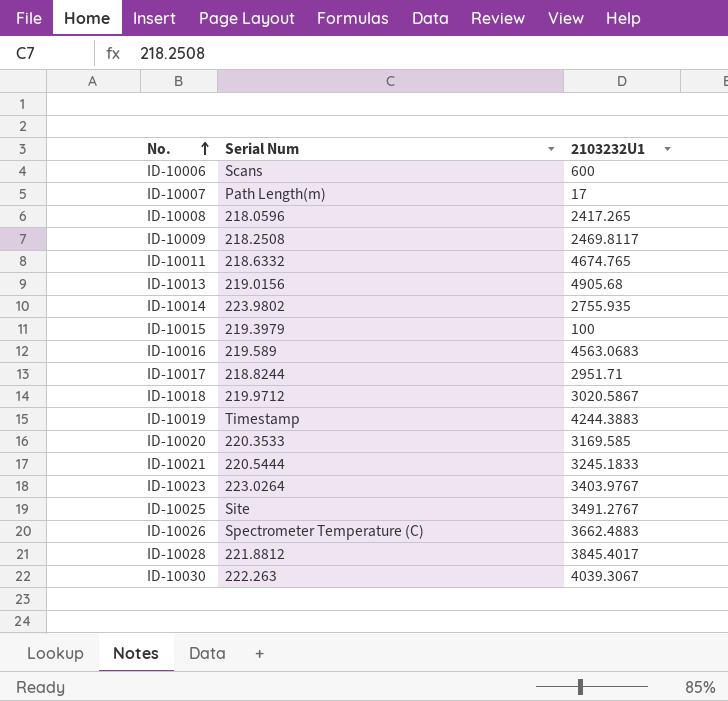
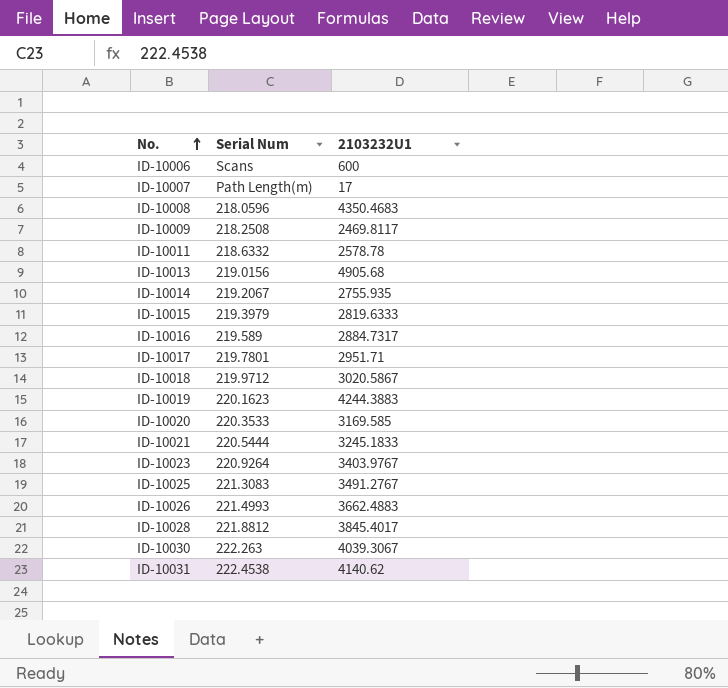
ID-10008 | 2103232U1: 2417.265 -> 4350.4683
ID-10011 | 2103232U1: 4674.765 -> 2578.78
ID-10014 | Serial Num: 223.9802 -> 219.2067
ID-10015 | 2103232U1: 100 -> 2819.6333
ID-10016 | 2103232U1: 4563.0683 -> 2884.7317
ID-10017 | Serial Num: 218.8244 -> 219.7801
ID-10019 | Serial Num: Timestamp -> 220.1623
ID-10023 | Serial Num: 223.0264 -> 220.9264
ID-10025 | Serial Num: Site -> 221.3083
ID-10026 | Serial Num: Spectrometer Temperature (C) -> 221.4993
row ID-10031: none -> 222.4538 | 4140.62

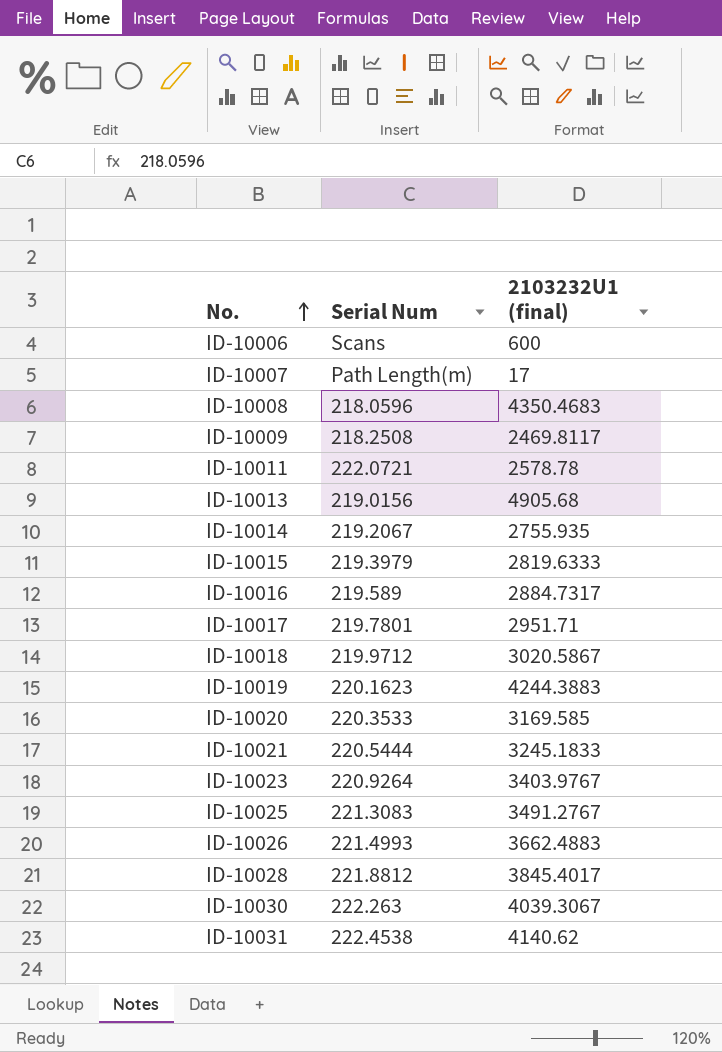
column name: 2103232U1 -> 2103232U1 (final)
ID-10011 | Serial Num: 218.6332 -> 222.0721

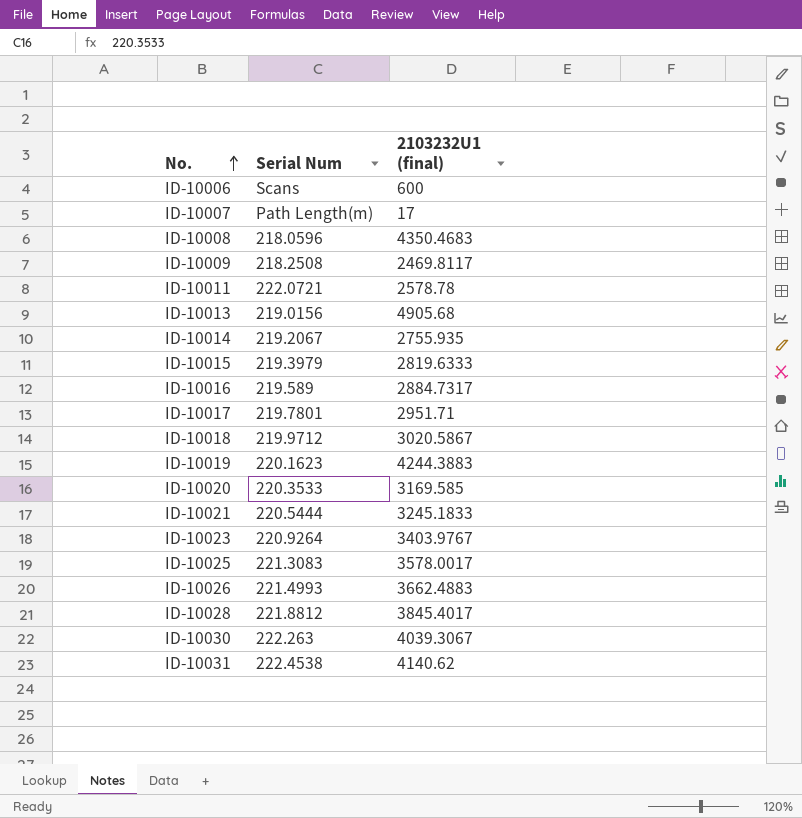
ID-10025 | 2103232U1 (final): 3491.2767 -> 3578.0017

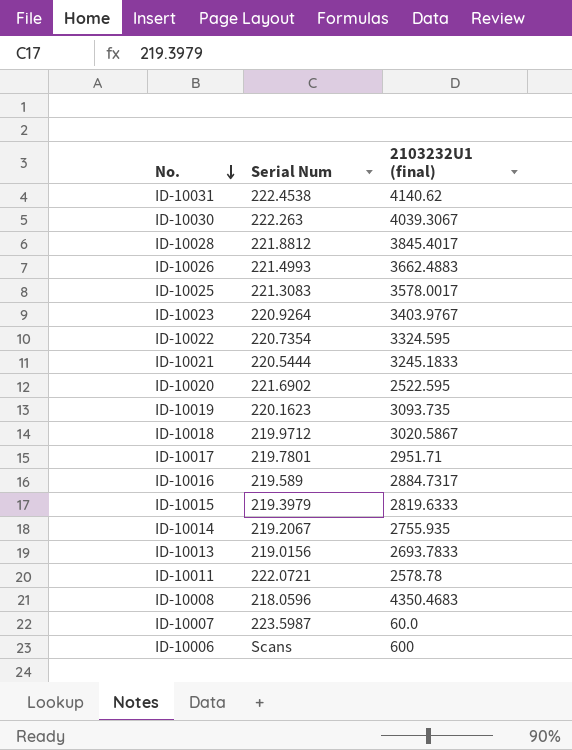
row order: No. ascending -> No. descending
row ID-10009: 218.2508 | 2469.8117 -> none
row ID-10022: none -> 220.7354 | 3324.595
ID-10020 | Serial Num: 220.3533 -> 221.6902
ID-10020 | 2103232U1 (final): 3169.585 -> 2522.595
ID-10019 | 2103232U1 (final): 4244.3883 -> 3093.735
ID-10013 | 2103232U1 (final): 4905.68 -> 2693.7833
ID-10007 | Serial Num: Path Length(m) -> 223.5987
ID-10007 | 2103232U1 (final): 17 -> 60.0

